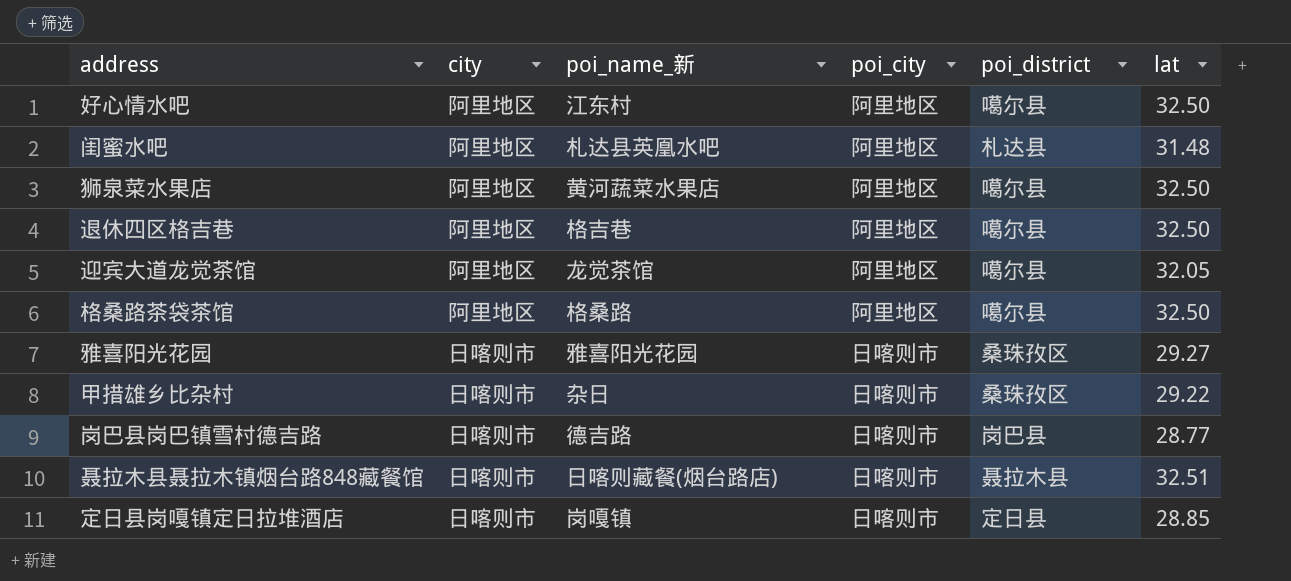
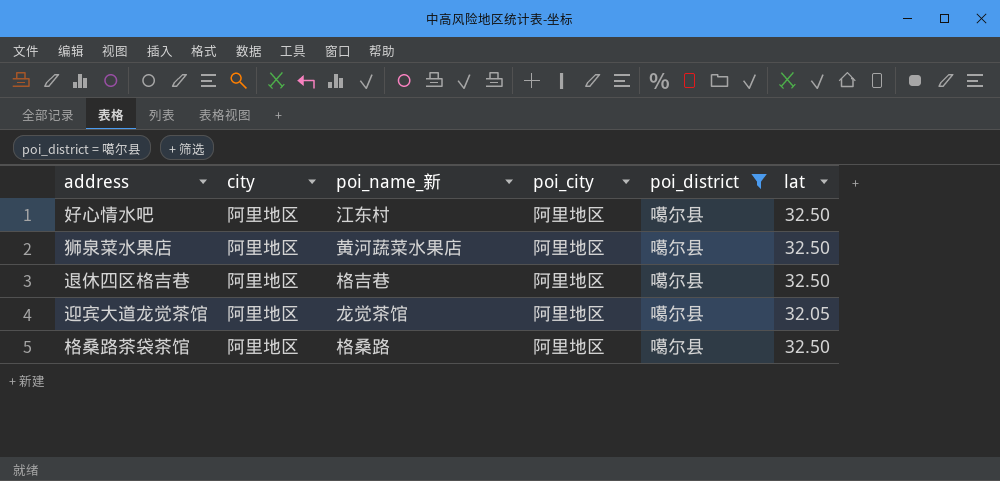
filter: none -> poi_district = 噶尔县

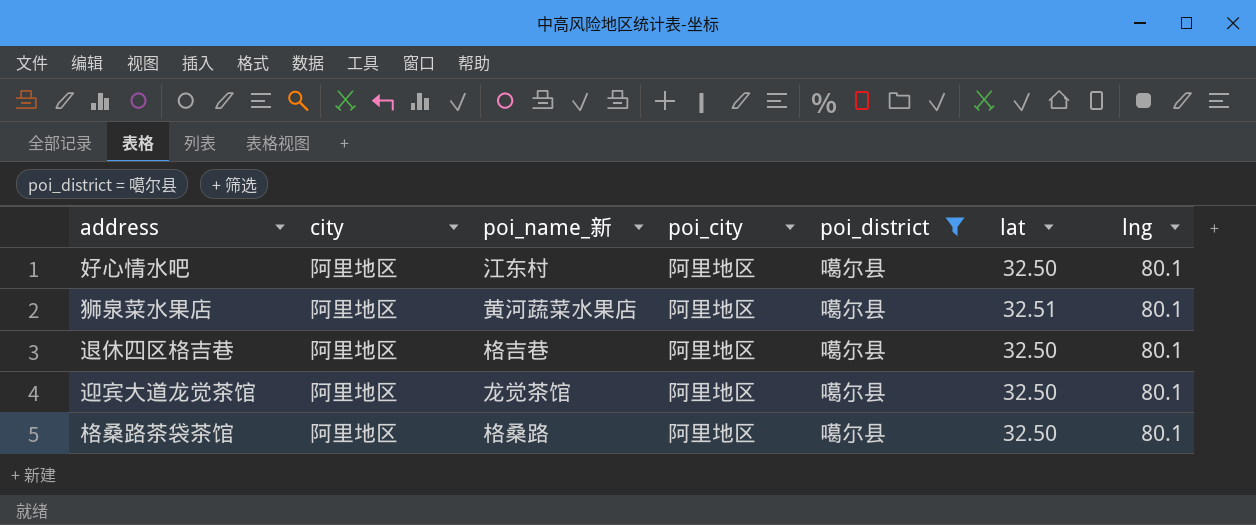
column lng | position: none -> 7
狮泉菜水果店 | lat: 32.50 -> 32.51
迎宾大道龙觉茶馆 | lat: 32.05 -> 32.50

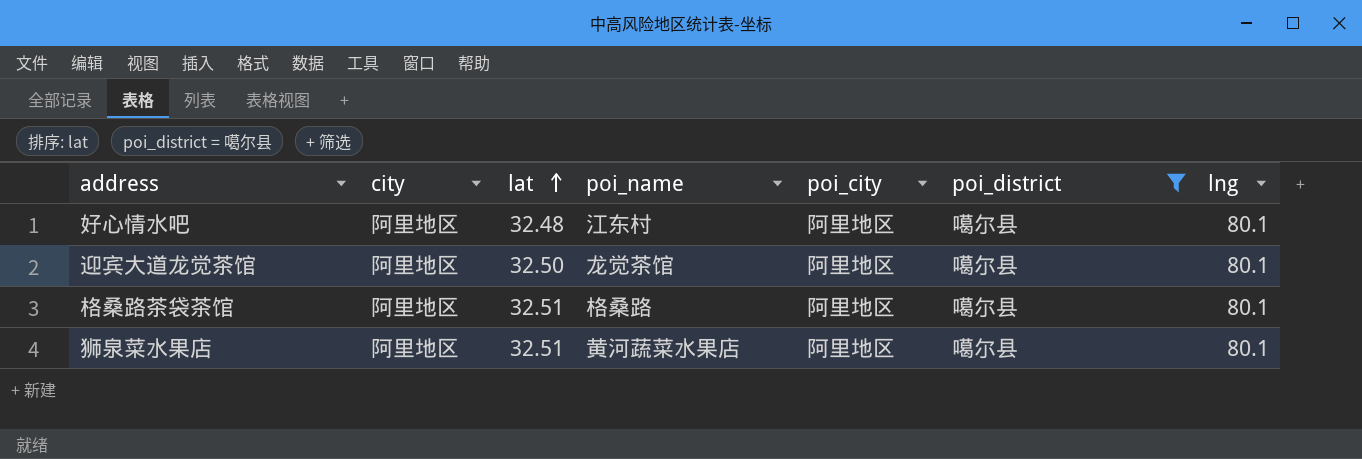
row order: none -> lat ascending
column lat | position: 6 -> 3
column name: poi_name_新 -> poi_name
row 退休四区格吉巷: 阿里地区 | 格吉巷 | 阿里地区 | 噶尔县 | 32.50 | 80.1 -> none
好心情水吧 | lat: 32.50 -> 32.48
格桑路茶袋茶馆 | lat: 32.50 -> 32.51

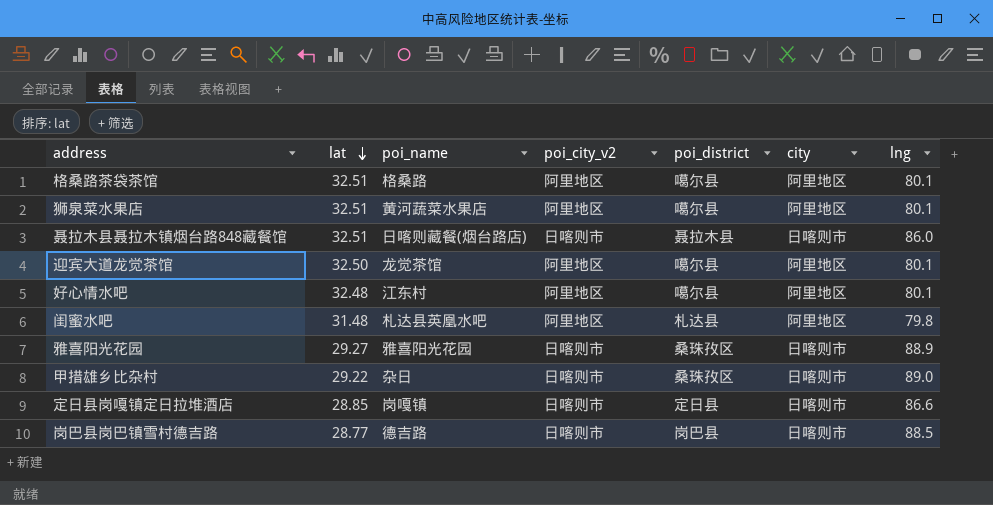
filter: poi_district = 噶尔县 -> none
row order: lat ascending -> lat descending
column name: poi_city -> poi_city_v2
column city | position: 2 -> 6

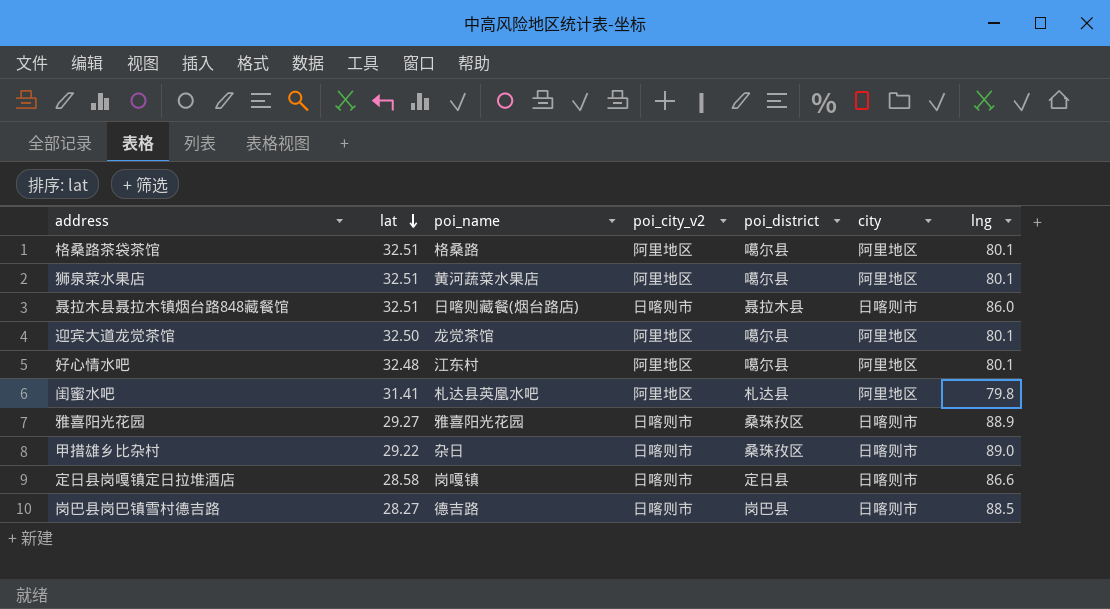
闺蜜水吧 | lat: 31.48 -> 31.41
定日县岗嘎镇定日拉堆酒店 | lat: 28.85 -> 28.58
岗巴县岗巴镇雪村德吉路 | lat: 28.77 -> 28.27

